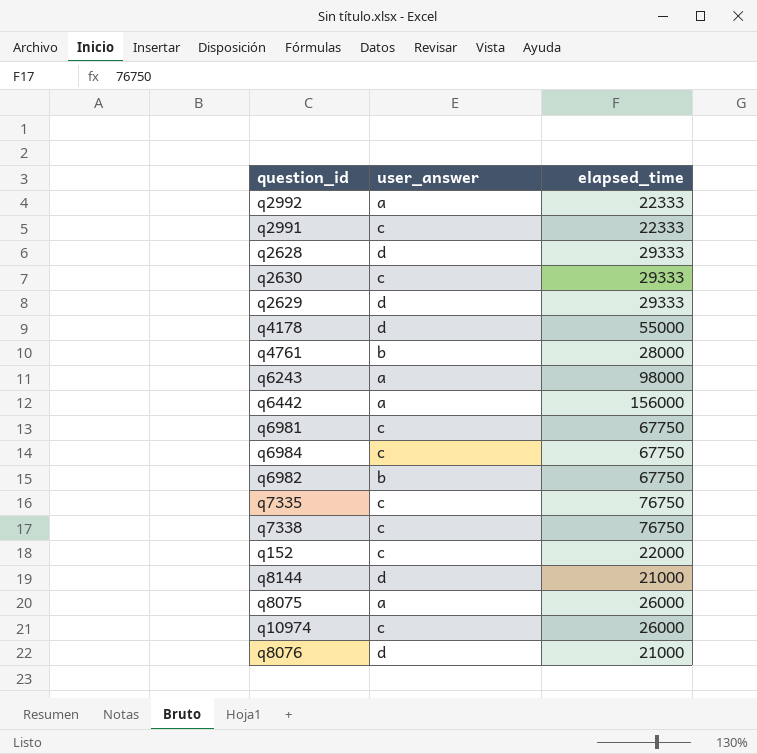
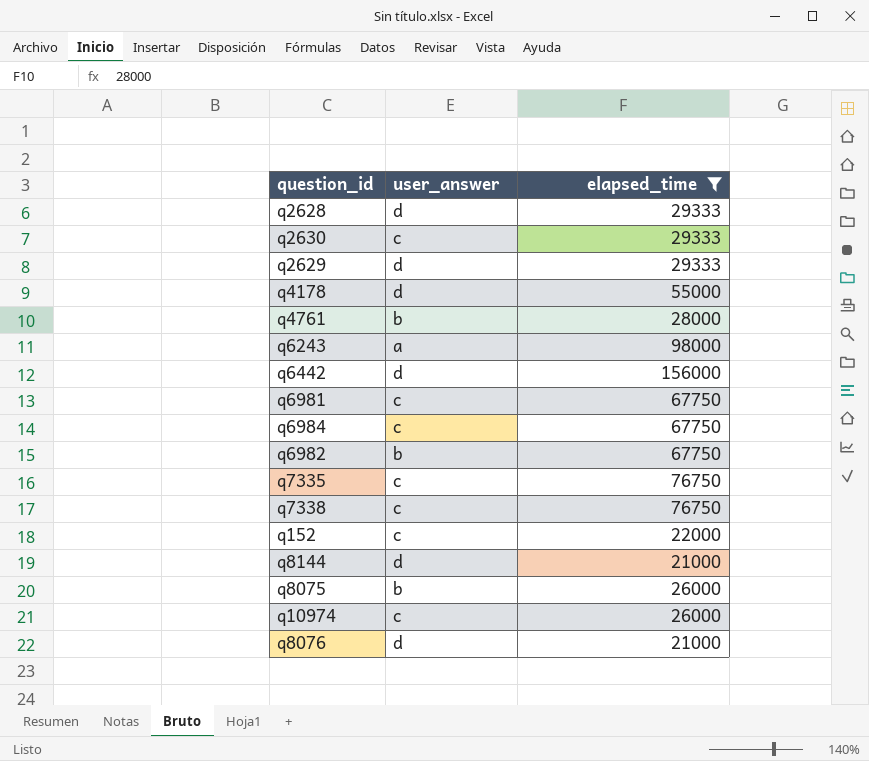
filter: none -> elapsed_time != 22333
q6442 | user_answer: a -> d
q8075 | user_answer: a -> b

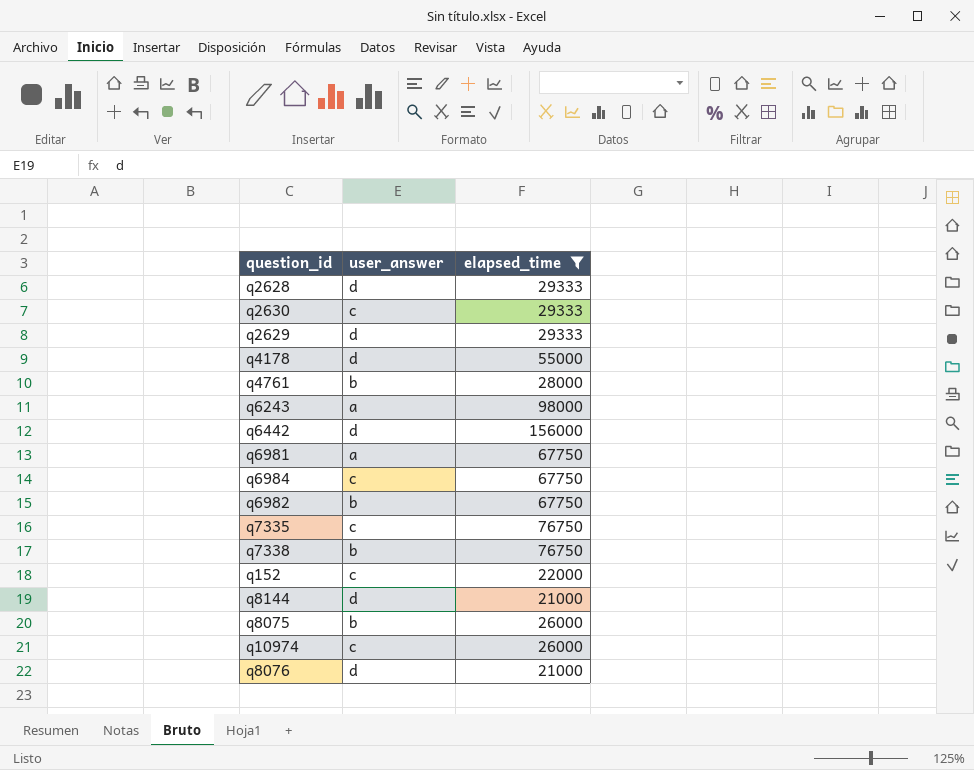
q6981 | user_answer: c -> a
q7338 | user_answer: c -> b

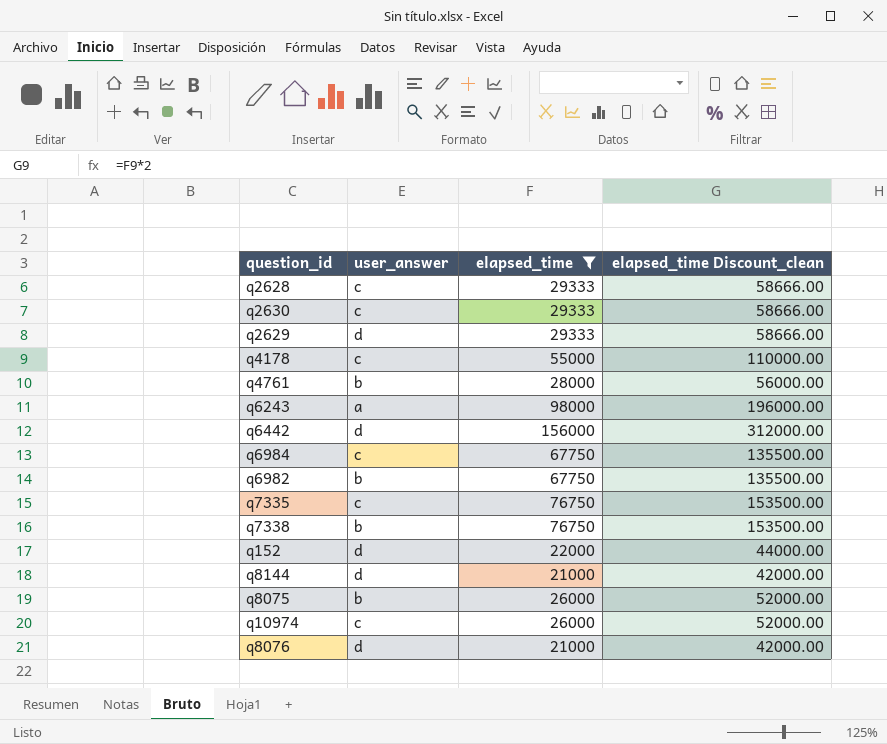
column elapsed_time Discount_clean | formula: none -> [elapsed_time] * 2
row q6981: a | 67750 -> none
q2628 | user_answer: d -> c
q4178 | user_answer: d -> c
q152 | user_answer: c -> d

